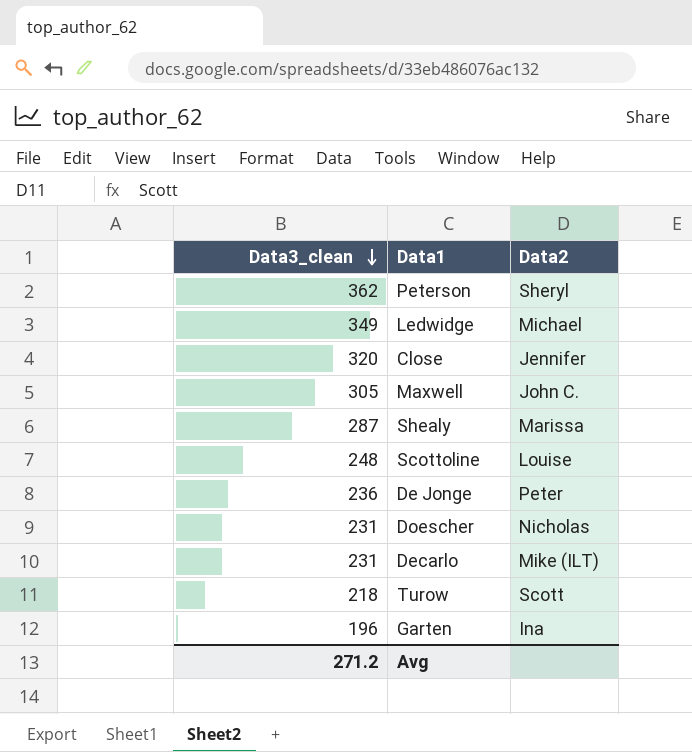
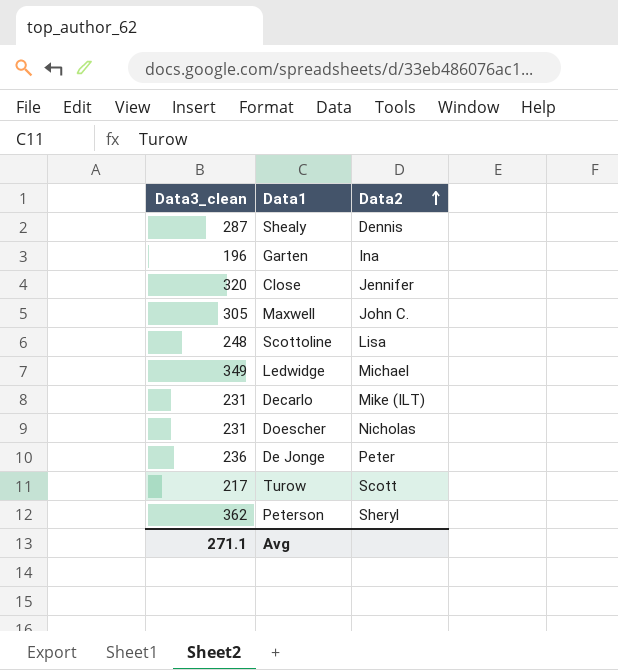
row order: Data3_clean descending -> Data2 ascending
Shealy | Data2: Marissa -> Dennis
Scottoline | Data2: Louise -> Lisa
Turow | Data3_clean: 218 -> 217
Avg | Data3_clean: 271.2 -> 271.1

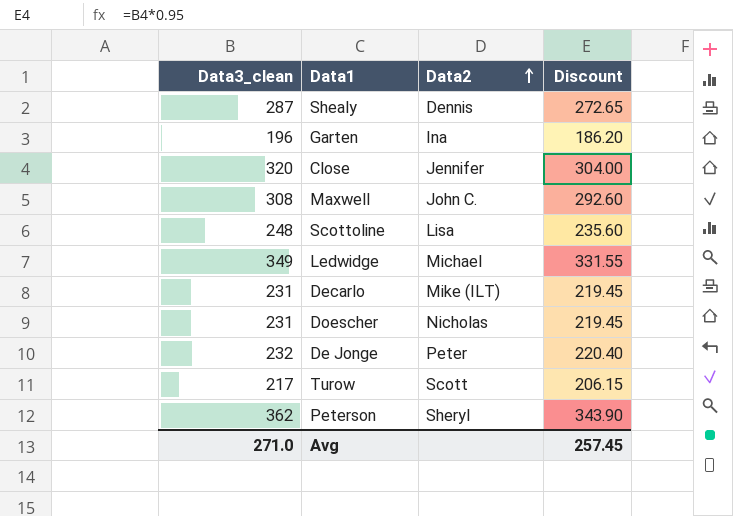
column Discount | formula: none -> [Data3_clean] * 0.95
Maxwell | Data3_clean: 305 -> 308
De Jonge | Data3_clean: 236 -> 232
Avg | Data3_clean: 271.1 -> 271.0

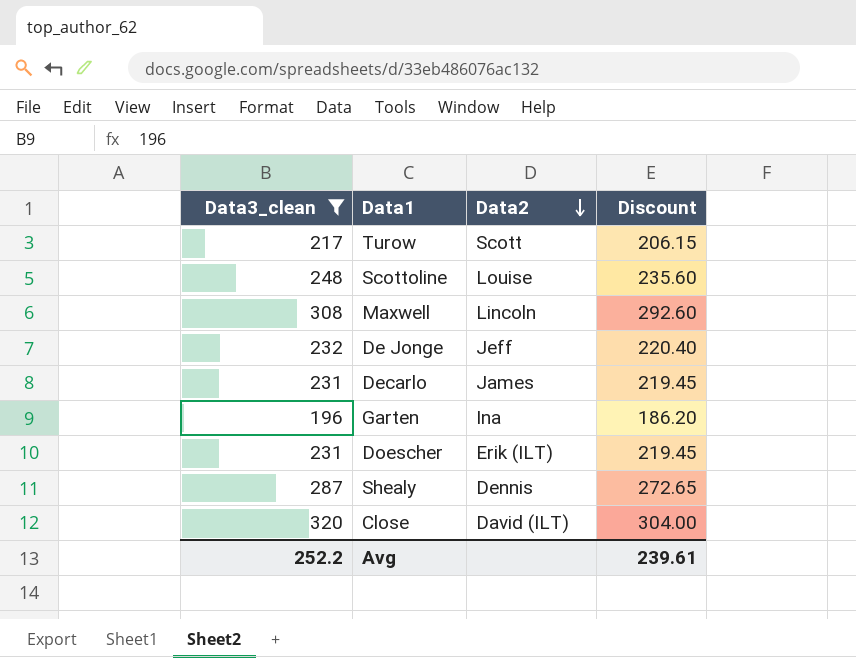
filter: none -> Data3_clean <= 320
row order: Data2 ascending -> Data2 descending
Scottoline | Data2: Lisa -> Louise
Maxwell | Data2: John C. -> Lincoln
De Jonge | Data2: Peter -> Jeff
Decarlo | Data2: Mike (ILT) -> James
Doescher | Data2: Nicholas -> Erik (ILT)
Close | Data2: Jennifer -> David (ILT)
Avg | Data3_clean: 271.0 -> 252.2
Avg | Discount: 257.45 -> 239.61

